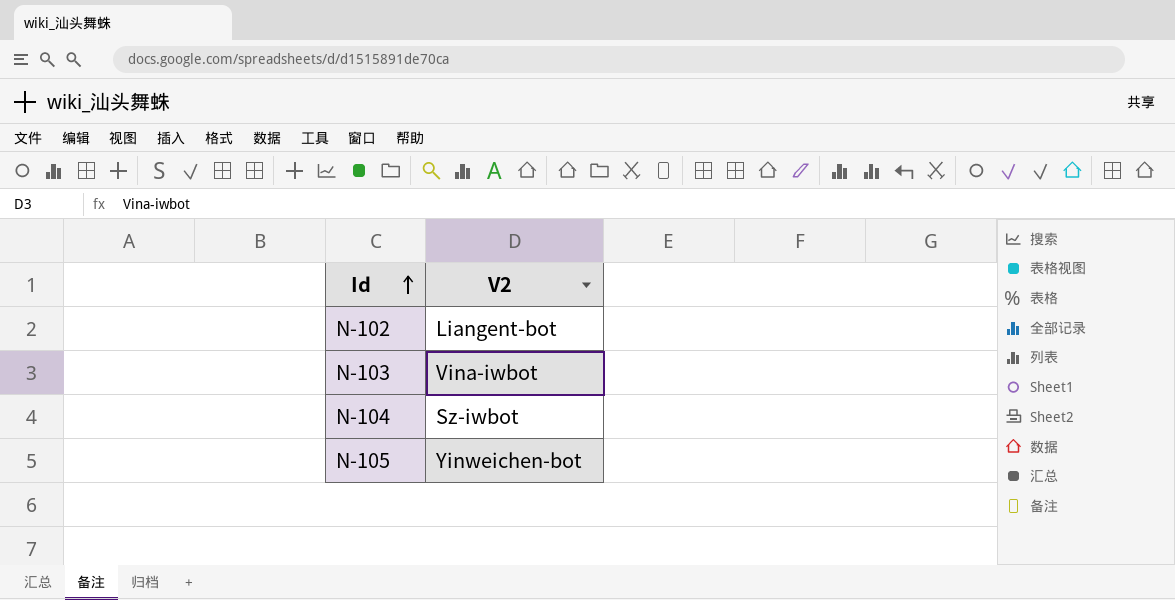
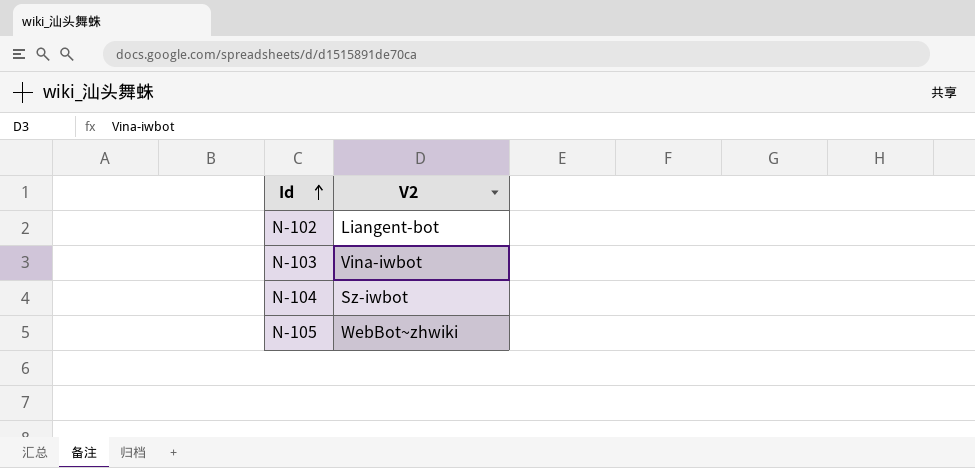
N-105 | V2: Yinweichen-bot -> WebBot~zhwiki

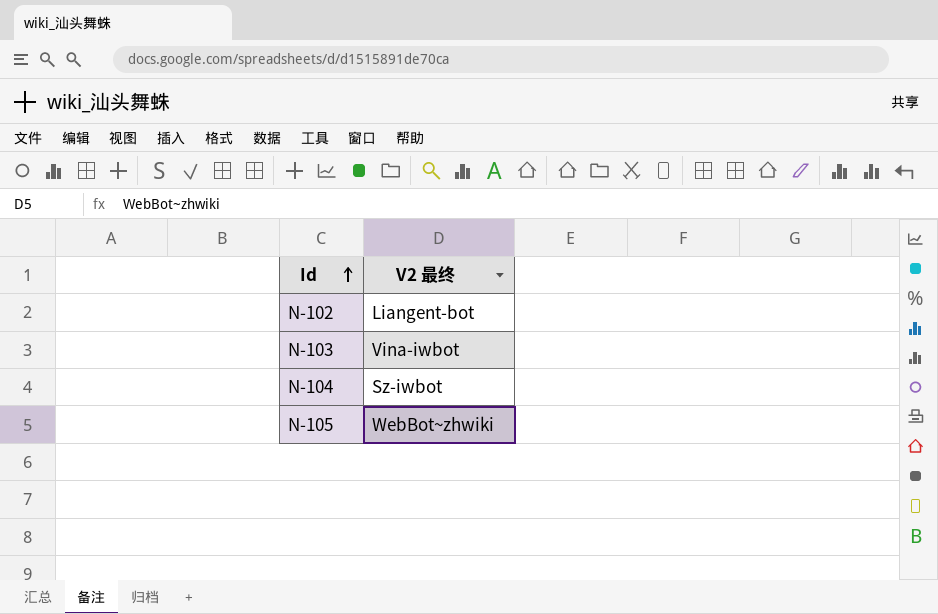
column name: V2 -> V2 最终

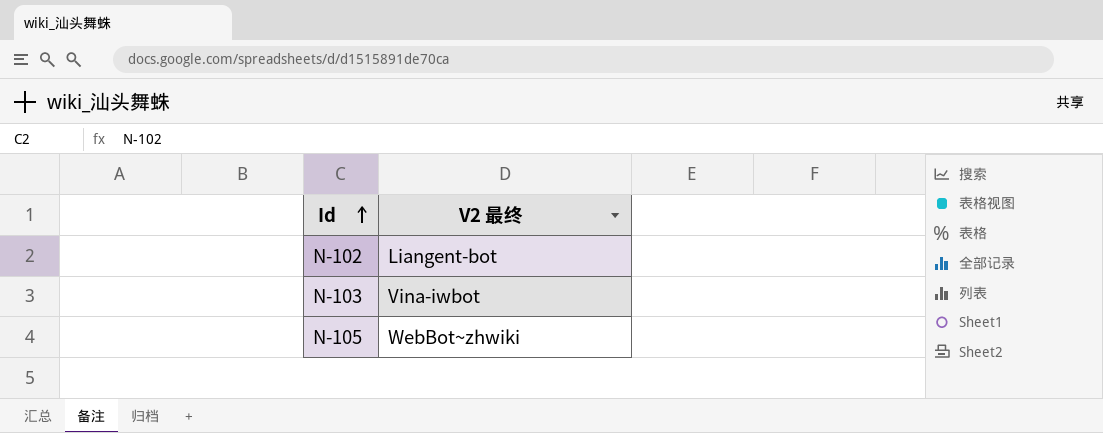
row N-104: Sz-iwbot -> none

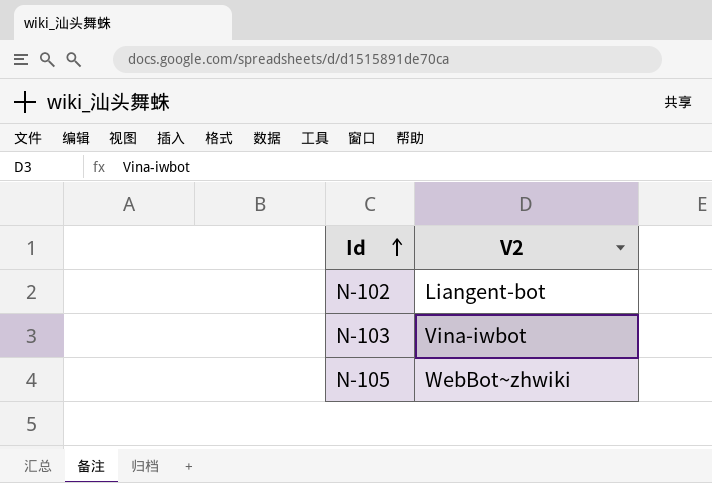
column name: V2 最终 -> V2

